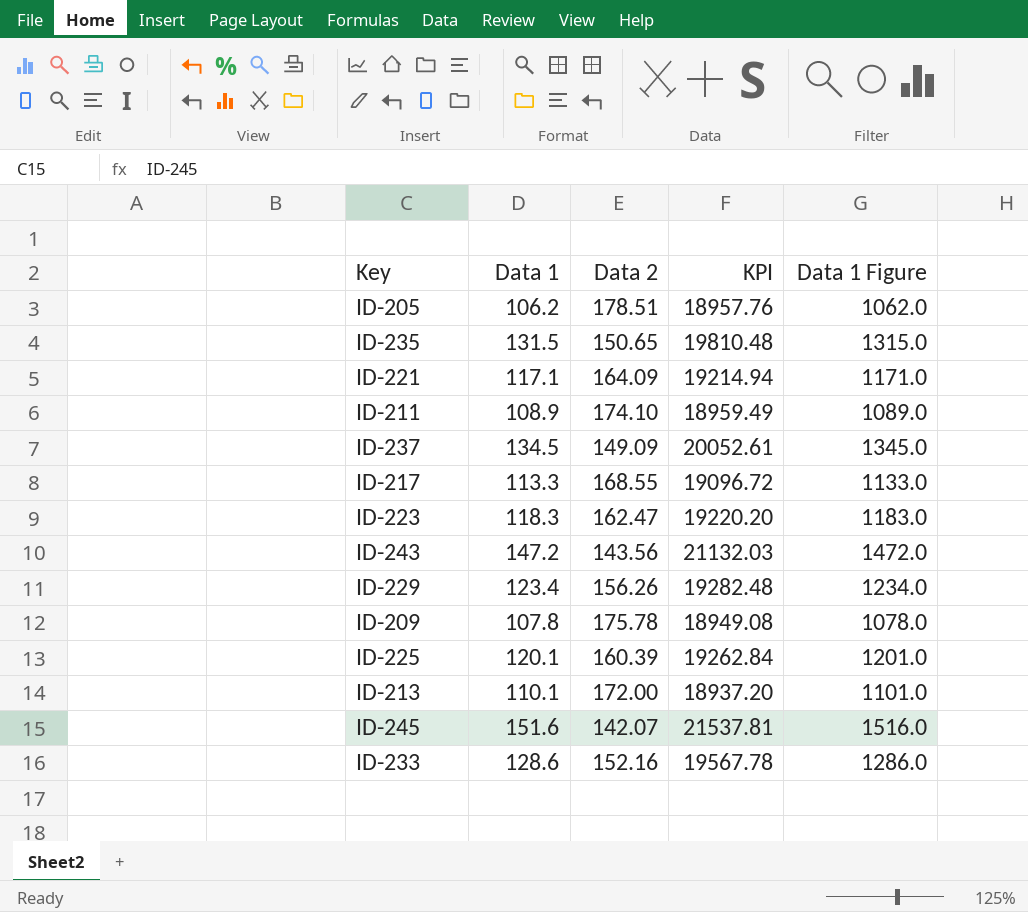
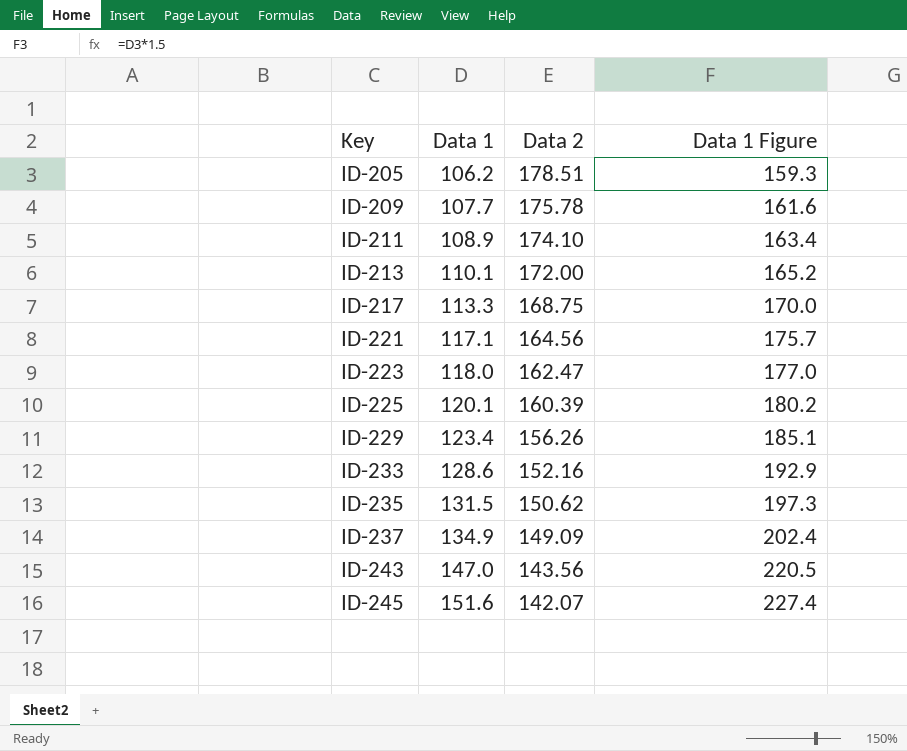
row order: none -> Key ascending
column KPI | formula: [Data 1] * [Data 2] -> none
column Data 1 Figure | formula: [Data 1] * 10 -> [Data 1] * 1.5
ID-209 | Data 1: 107.8 -> 107.7
ID-217 | Data 2: 168.55 -> 168.75
ID-221 | Data 2: 164.09 -> 164.56
ID-223 | Data 1: 118.3 -> 118.0
ID-235 | Data 2: 150.65 -> 150.62
ID-237 | Data 1: 134.5 -> 134.9
ID-243 | Data 1: 147.2 -> 147.0

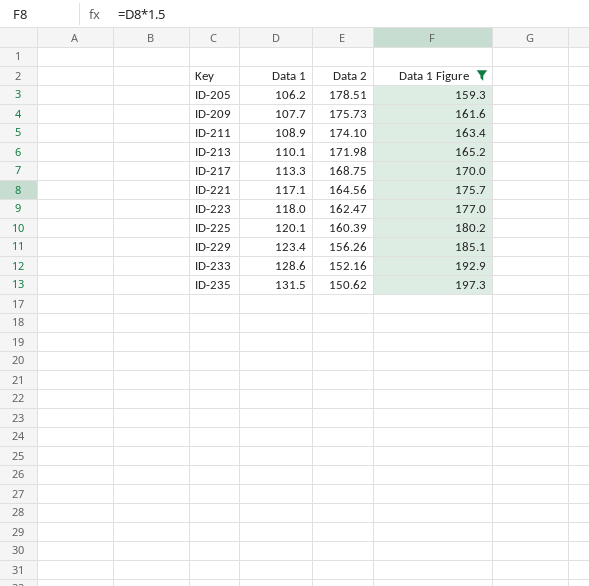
filter: none -> Data 1 Figure <= 197.3
ID-209 | Data 2: 175.78 -> 175.73
ID-213 | Data 2: 172.00 -> 171.98

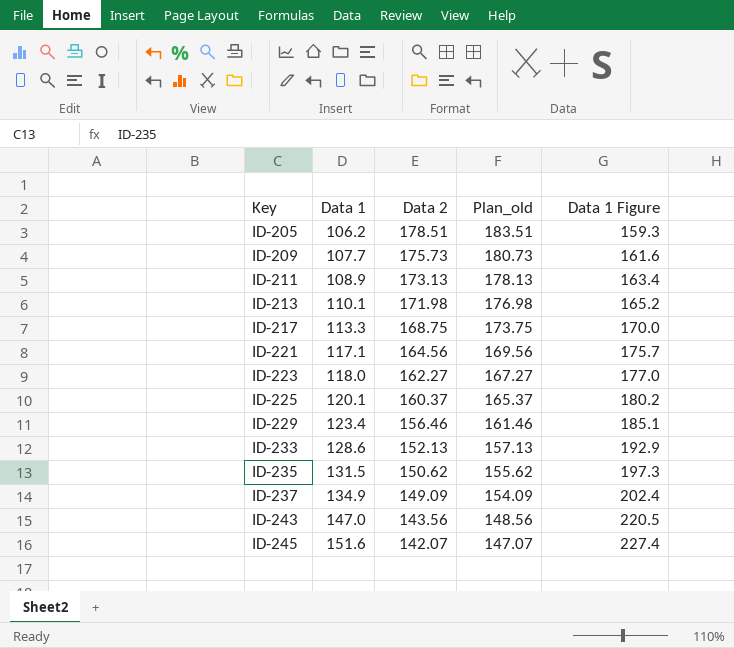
filter: Data 1 Figure <= 197.3 -> none
column Plan_old | formula: none -> [Data 2] + 5
ID-211 | Data 2: 174.10 -> 173.13
ID-223 | Data 2: 162.47 -> 162.27
ID-225 | Data 2: 160.39 -> 160.37
ID-229 | Data 2: 156.26 -> 156.46
ID-233 | Data 2: 152.16 -> 152.13

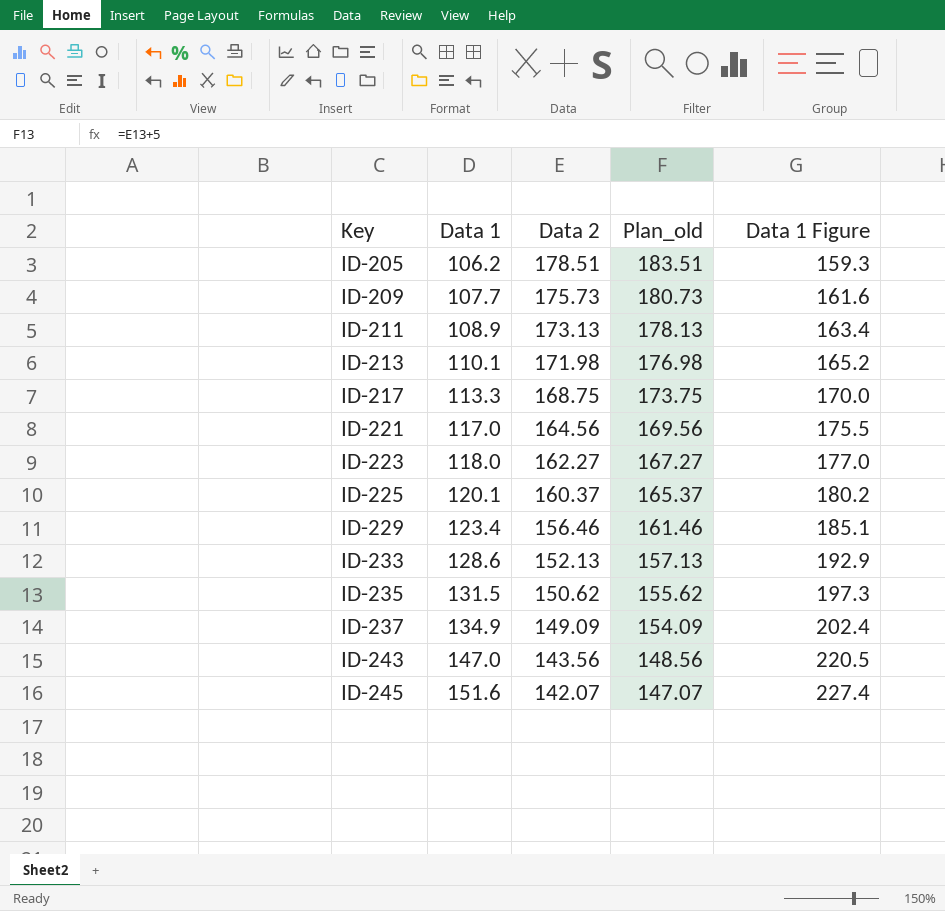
ID-221 | Data 1: 117.1 -> 117.0
ID-221 | Data 1 Figure: 175.7 -> 175.5

